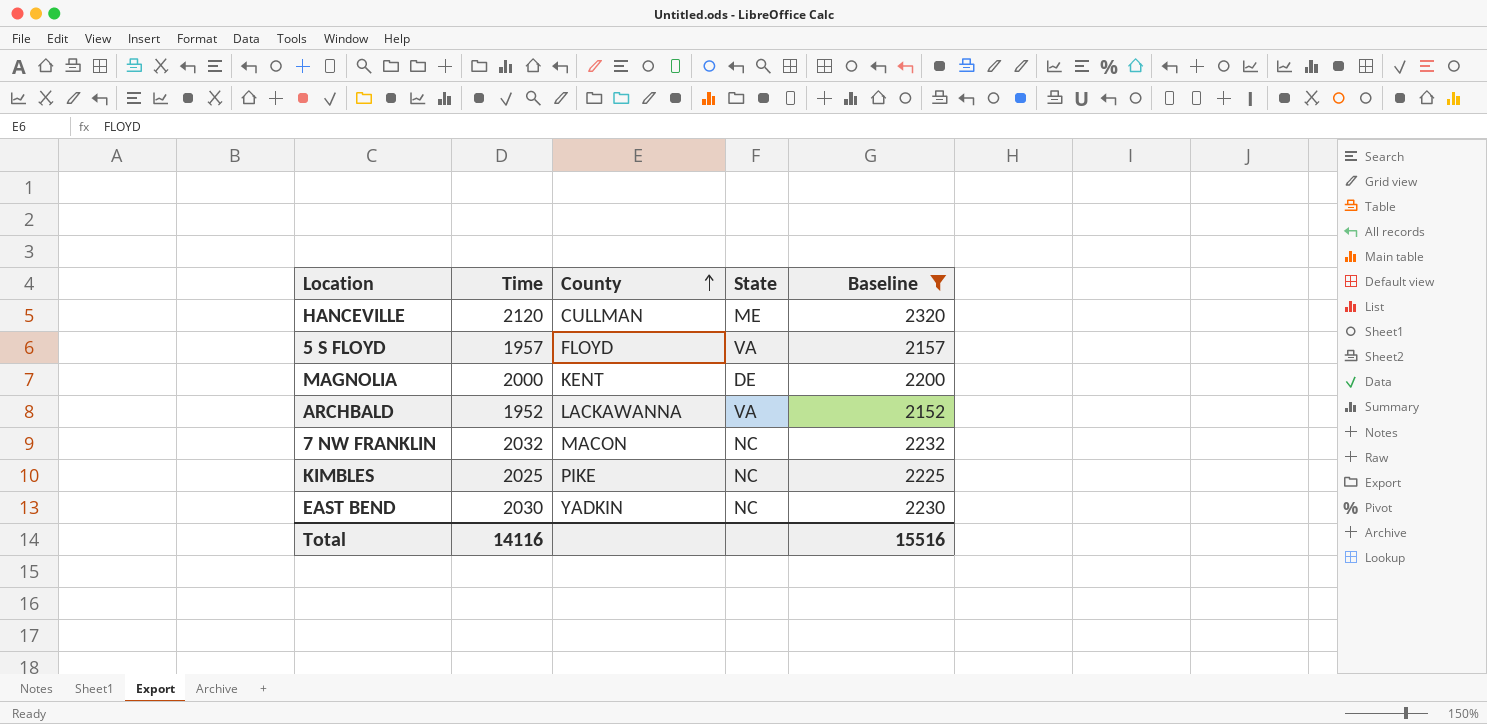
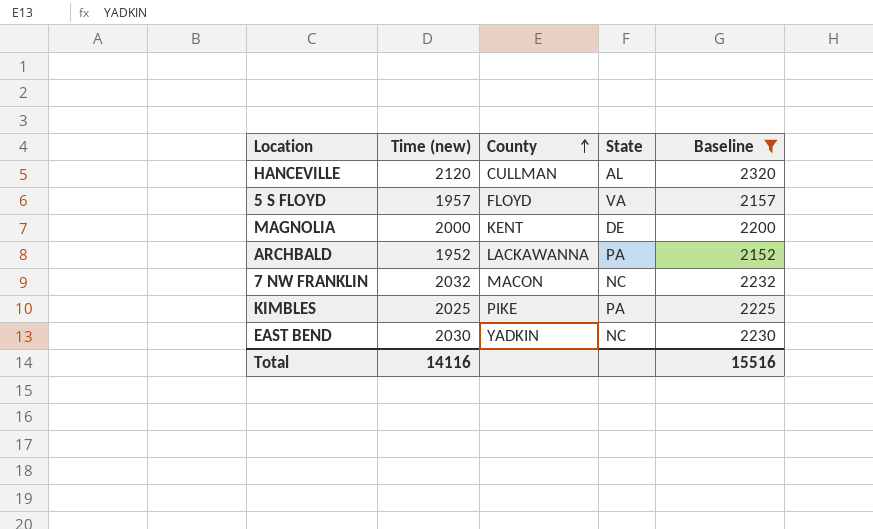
column name: Time -> Time (new)
HANCEVILLE | State: ME -> AL
ARCHBALD | State: VA -> PA
KIMBLES | State: NC -> PA

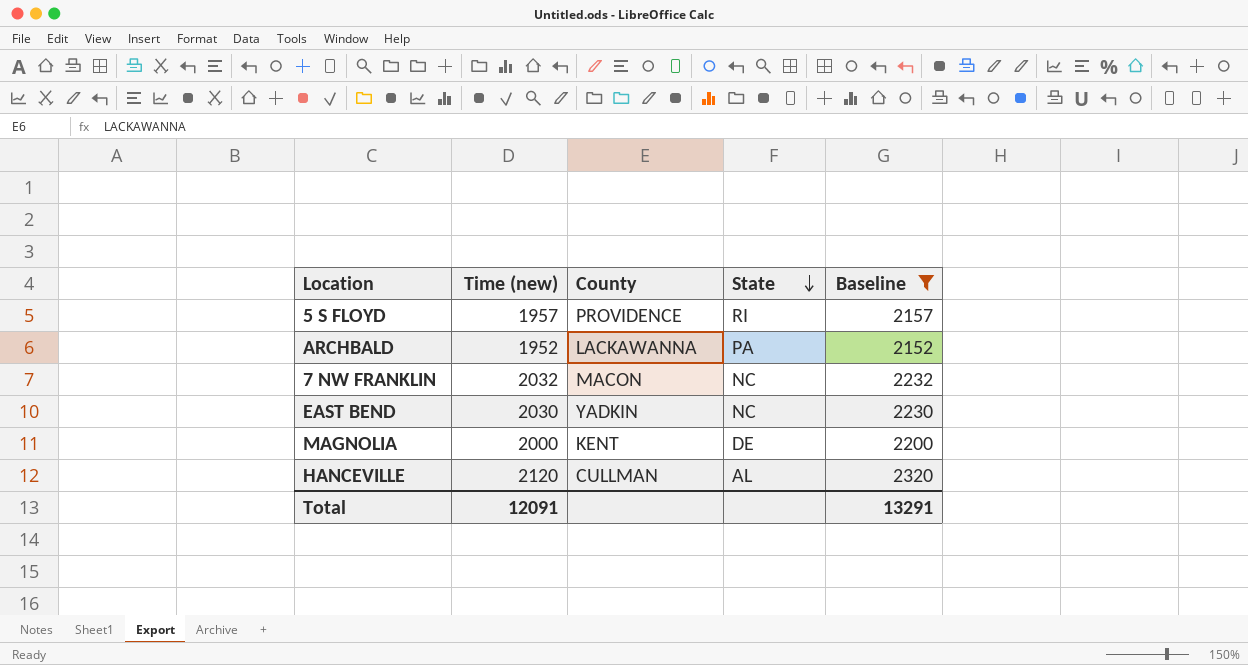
row order: County ascending -> State descending
row KIMBLES: 2025 | PIKE | PA | 2225 -> none
5 S FLOYD | County: FLOYD -> PROVIDENCE
5 S FLOYD | State: VA -> RI
Total | Time (new): 14116 -> 12091
Total | Baseline: 15516 -> 13291

